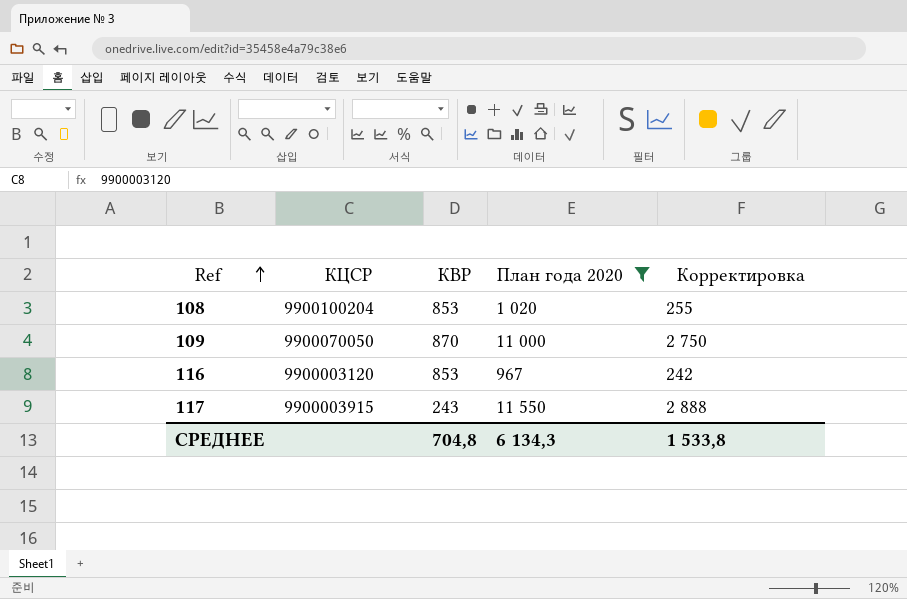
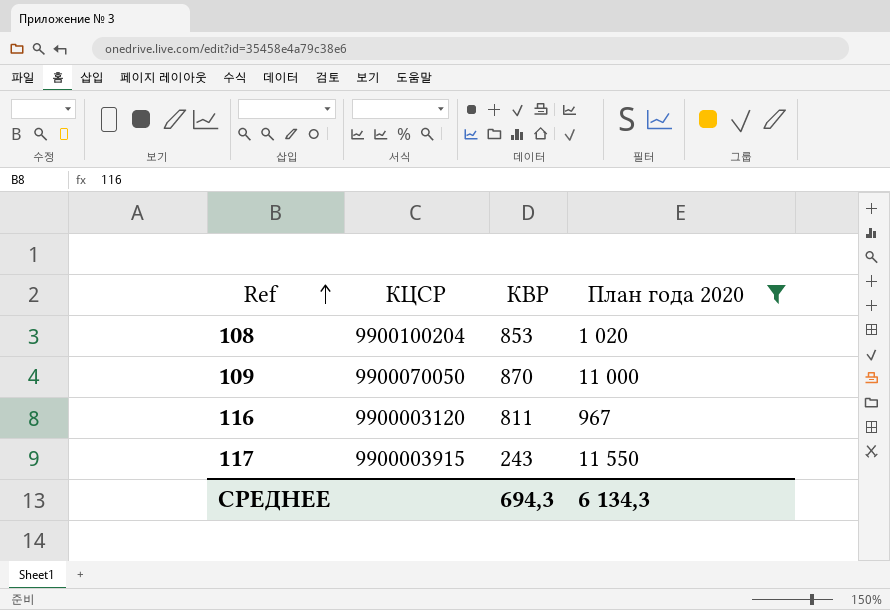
column Корректировка | formula: [План года 2020] * 0,25 -> none
116 | КВР: 853 -> 811
СРЕДНЕЕ | КВР: 704,8 -> 694,3

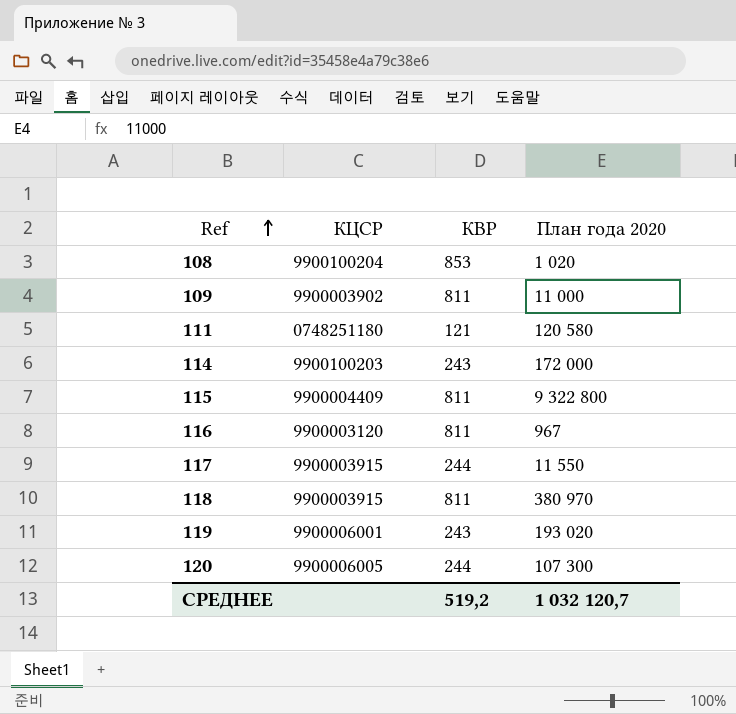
filter: План года 2020 <= 11 550 -> none
109 | КЦСР: 9900070050 -> 9900003902
109 | КВР: 870 -> 811
117 | КВР: 243 -> 244
СРЕДНЕЕ | КВР: 694,3 -> 519,2
СРЕДНЕЕ | План года 2020: 6 134,3 -> 1 032 120,7

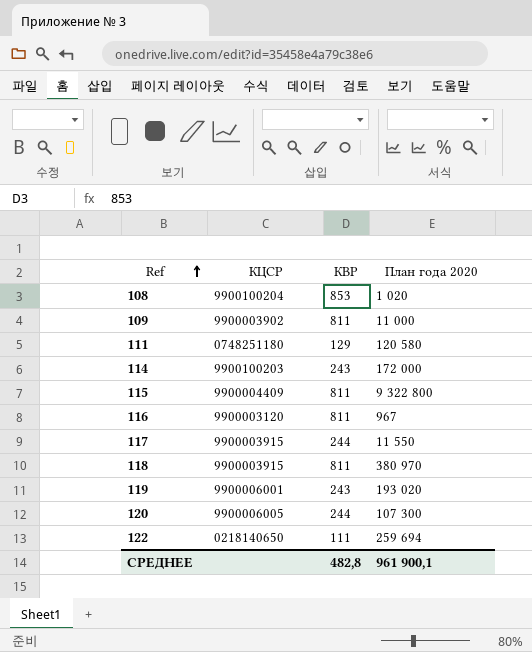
111 | КВР: 121 -> 129
row 122: none -> 0218140650 | 111 | 259 694
СРЕДНЕЕ | КВР: 519,2 -> 482,8
СРЕДНЕЕ | План года 2020: 1 032 120,7 -> 961 900,1

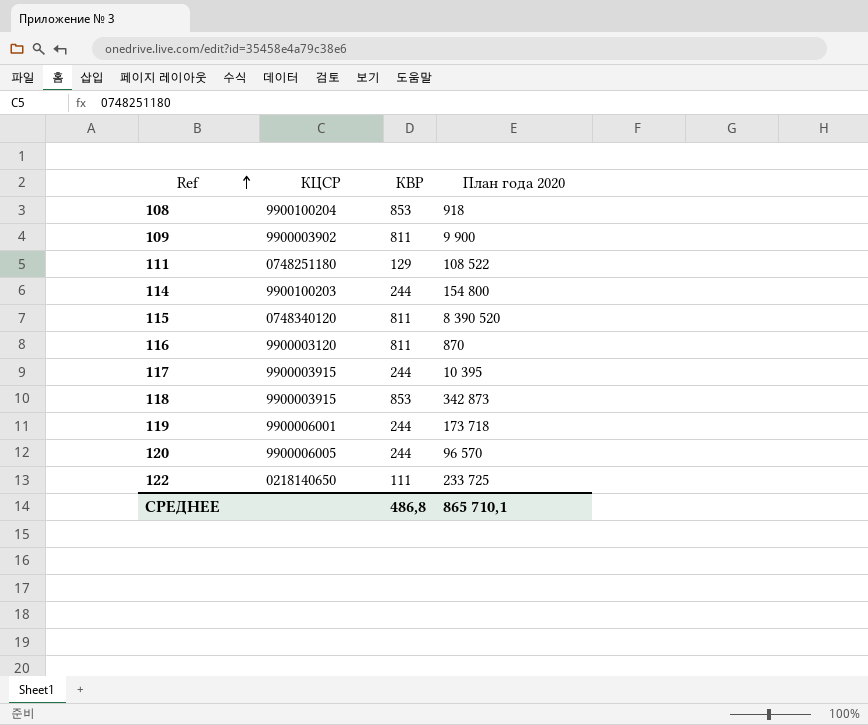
108 | План года 2020: 1 020 -> 918
109 | План года 2020: 11 000 -> 9 900
111 | План года 2020: 120 580 -> 108 522
114 | КВР: 243 -> 244
114 | План года 2020: 172 000 -> 154 800
115 | КЦСР: 9900004409 -> 0748340120
115 | План года 2020: 9 322 800 -> 8 390 520
116 | План года 2020: 967 -> 870
117 | План года 2020: 11 550 -> 10 395
118 | КВР: 811 -> 853
118 | План года 2020: 380 970 -> 342 873
119 | КВР: 243 -> 244
119 | План года 2020: 193 020 -> 173 718
120 | План года 2020: 107 300 -> 96 570
122 | План года 2020: 259 694 -> 233 725
СРЕДНЕЕ | КВР: 482,8 -> 486,8
СРЕДНЕЕ | План года 2020: 961 900,1 -> 865 710,1

